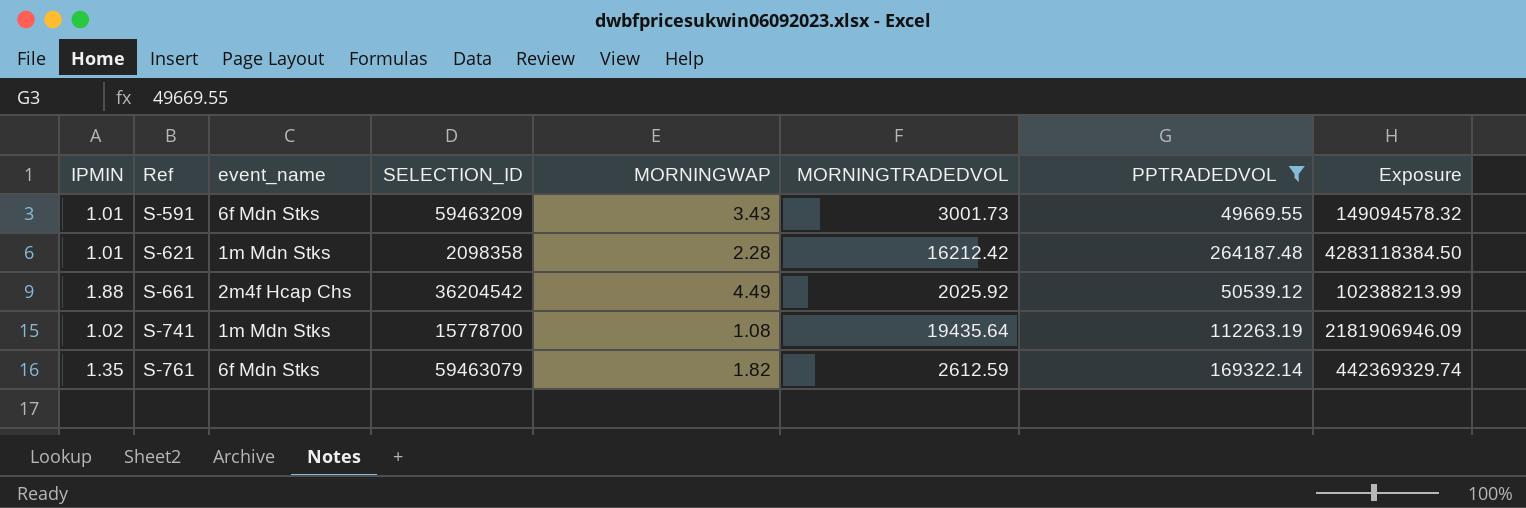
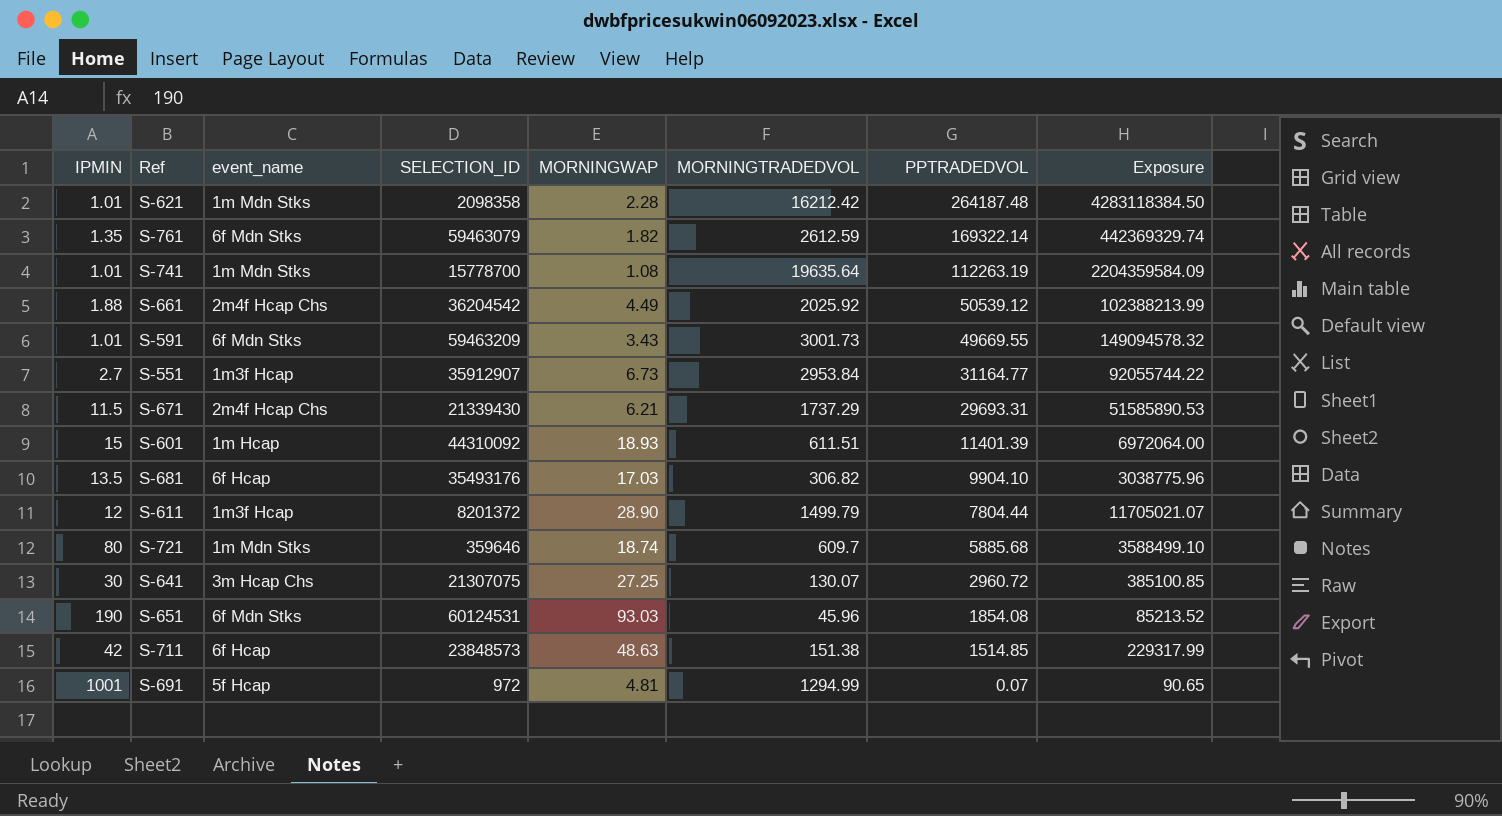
filter: PPTRADEDVOL >= 49669.55 -> none
row order: Ref ascending -> PPTRADEDVOL descending
S-741 | IPMIN: 1.02 -> 1.01
S-741 | MORNINGTRADEDVOL: 19435.64 -> 19635.64
S-741 | Exposure: 2181906946.09 -> 2204359584.09

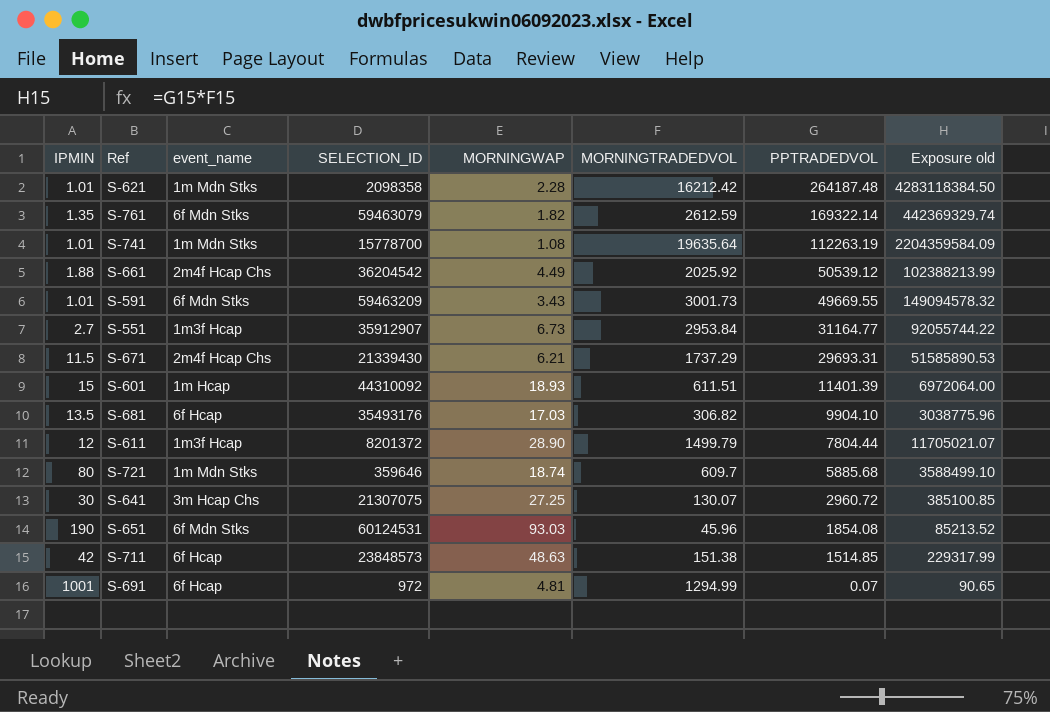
column name: Exposure -> Exposure old
S-691 | event_name: 5f Hcap -> 6f Hcap

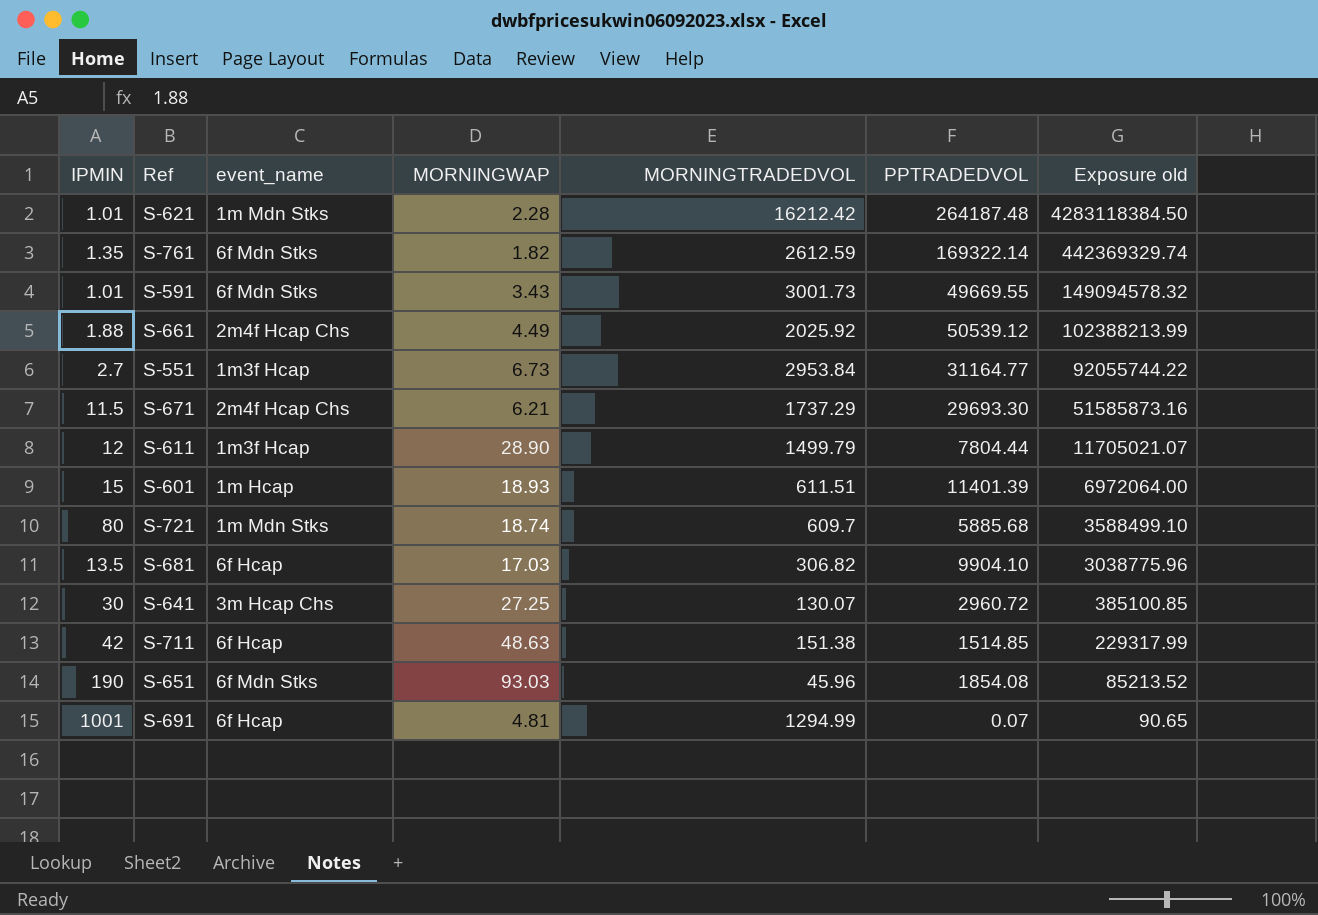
row order: PPTRADEDVOL descending -> Exposure old descending
column SELECTION_ID | position: 4 -> none
row S-741: 1.01 | 1m Mdn Stks | 15778700 | 1.08 | 19635.64 | 112263.19 | 2204359584.09 -> none
S-671 | PPTRADEDVOL: 29693.31 -> 29693.30
S-671 | Exposure old: 51585890.53 -> 51585873.16

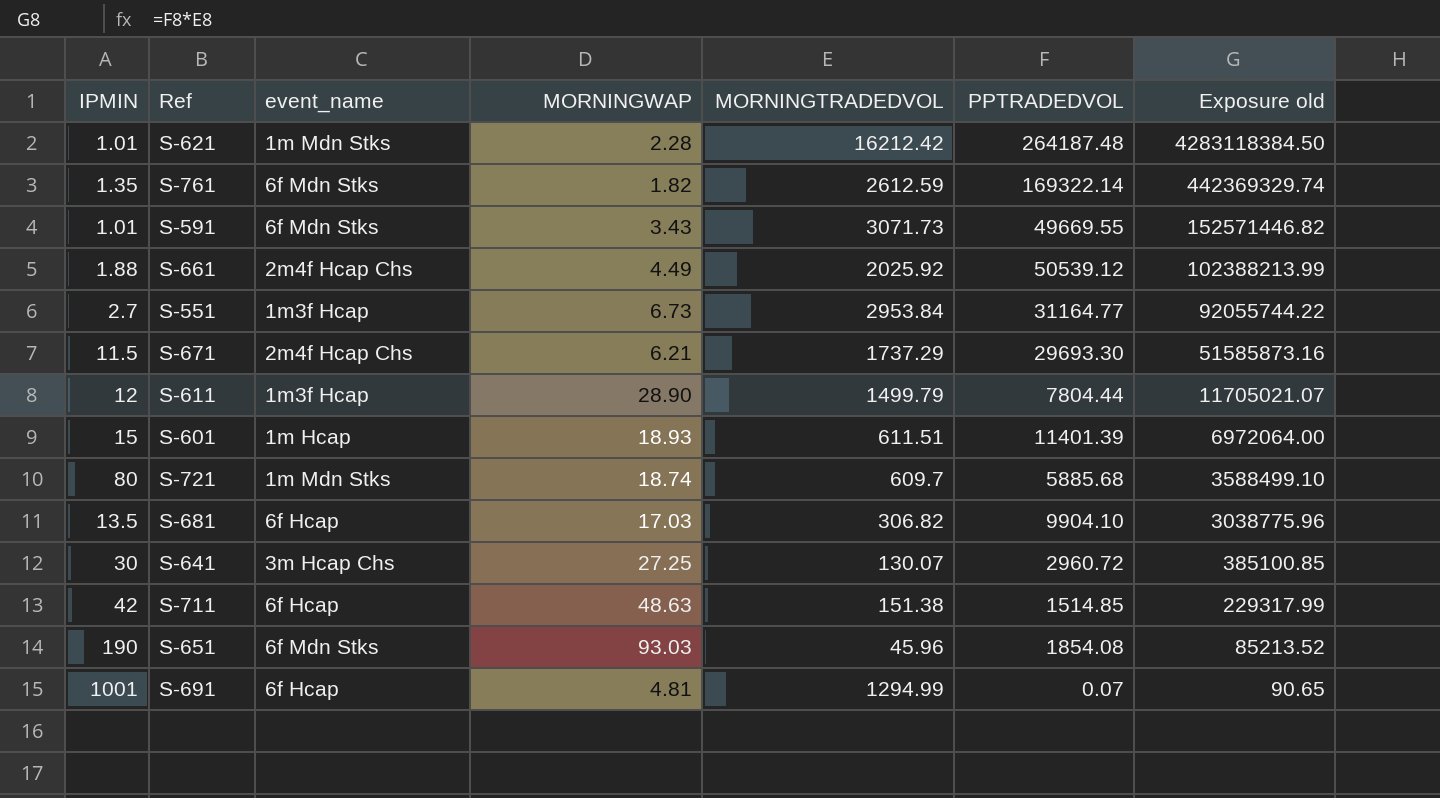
S-591 | MORNINGTRADEDVOL: 3001.73 -> 3071.73
S-591 | Exposure old: 149094578.32 -> 152571446.82

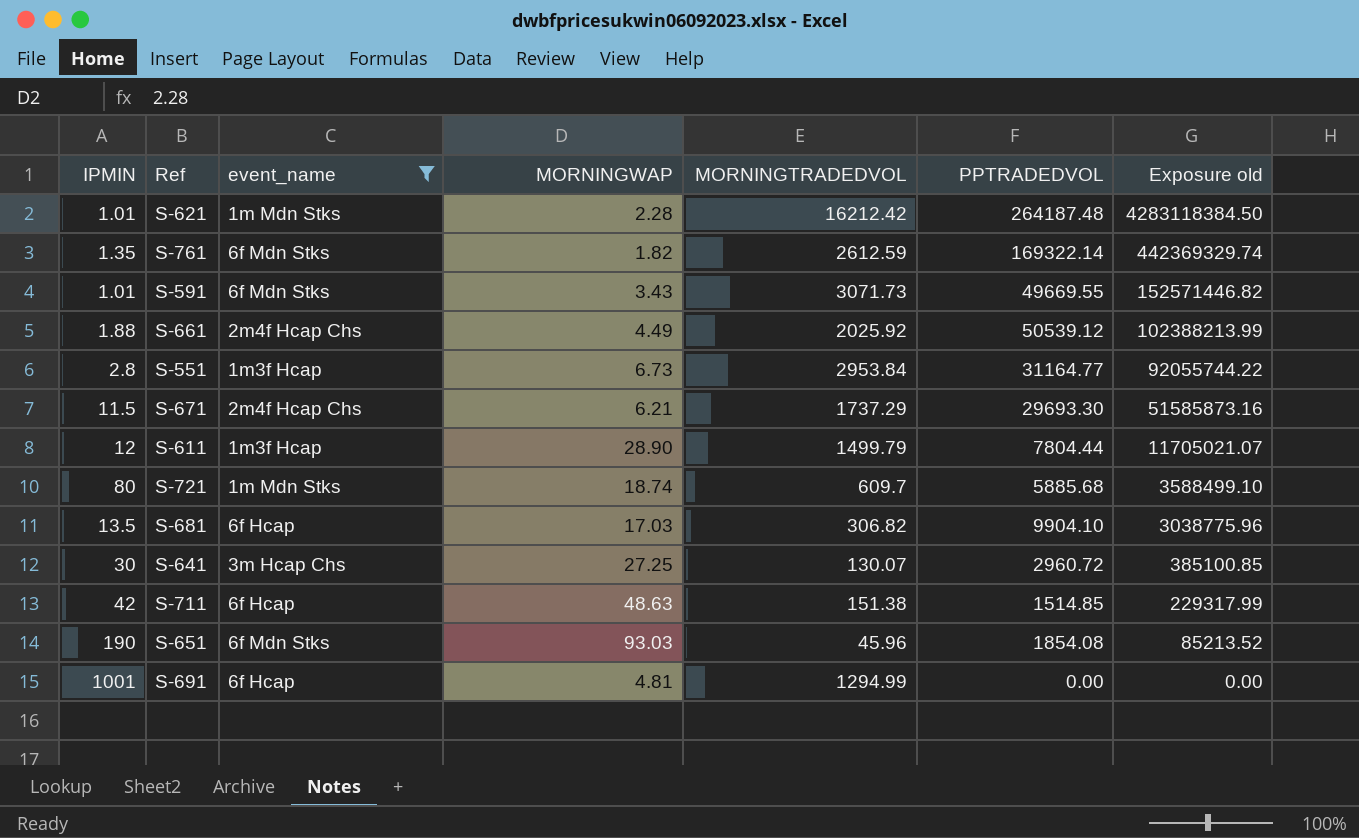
filter: none -> event_name != 1m Hcap
S-551 | IPMIN: 2.7 -> 2.8
S-691 | PPTRADEDVOL: 0.07 -> 0.00
S-691 | Exposure old: 90.65 -> 0.00

